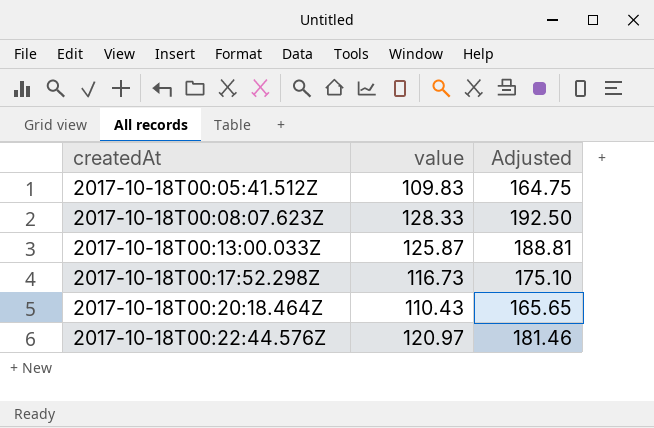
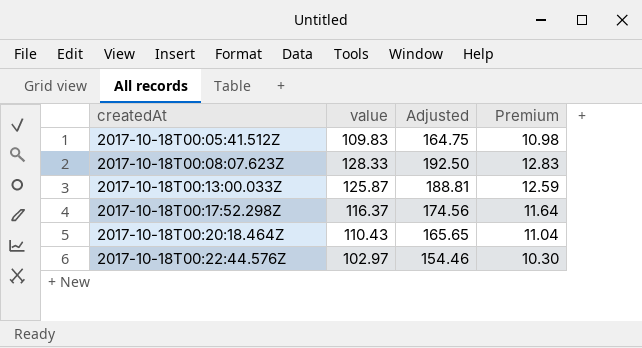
column Premium | formula: none -> [value] * 0.1
2017-10-18T00:17:52.298Z | value: 116.73 -> 116.37
2017-10-18T00:17:52.298Z | Adjusted: 175.10 -> 174.56
2017-10-18T00:22:44.576Z | value: 120.97 -> 102.97
2017-10-18T00:22:44.576Z | Adjusted: 181.46 -> 154.46

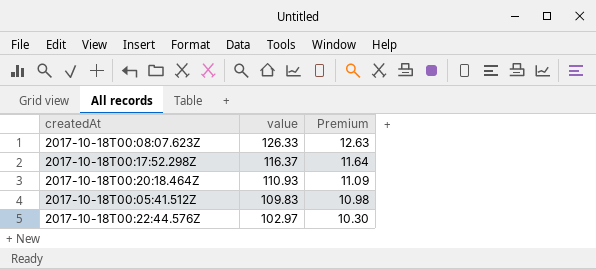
row order: createdAt ascending -> value descending
column Adjusted | formula: [value] * 1.5 -> none
row 2017-10-18T00:13:00.033Z: 125.87 | 188.81 | 12.59 -> none
2017-10-18T00:08:07.623Z | value: 128.33 -> 126.33
2017-10-18T00:08:07.623Z | Premium: 12.83 -> 12.63
2017-10-18T00:20:18.464Z | value: 110.43 -> 110.93
2017-10-18T00:20:18.464Z | Premium: 11.04 -> 11.09

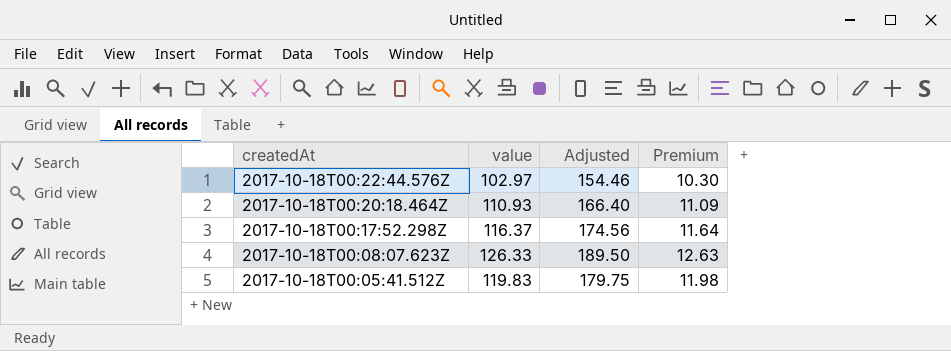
row order: value descending -> createdAt descending
column Adjusted | formula: none -> [value] * 1.5
2017-10-18T00:05:41.512Z | value: 109.83 -> 119.83
2017-10-18T00:05:41.512Z | Premium: 10.98 -> 11.98

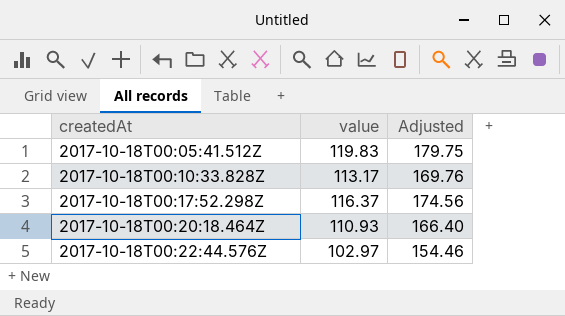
row order: createdAt descending -> createdAt ascending
column Premium | formula: [value] * 0.1 -> none
row 2017-10-18T00:08:07.623Z: 126.33 | 189.50 | 12.63 -> none
row 2017-10-18T00:10:33.828Z: none -> 113.17 | 169.76

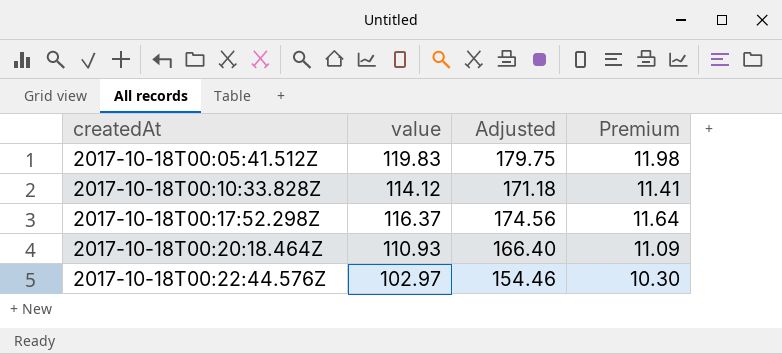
column Premium | formula: none -> [value] * 0.1
2017-10-18T00:10:33.828Z | value: 113.17 -> 114.12
2017-10-18T00:10:33.828Z | Adjusted: 169.76 -> 171.18

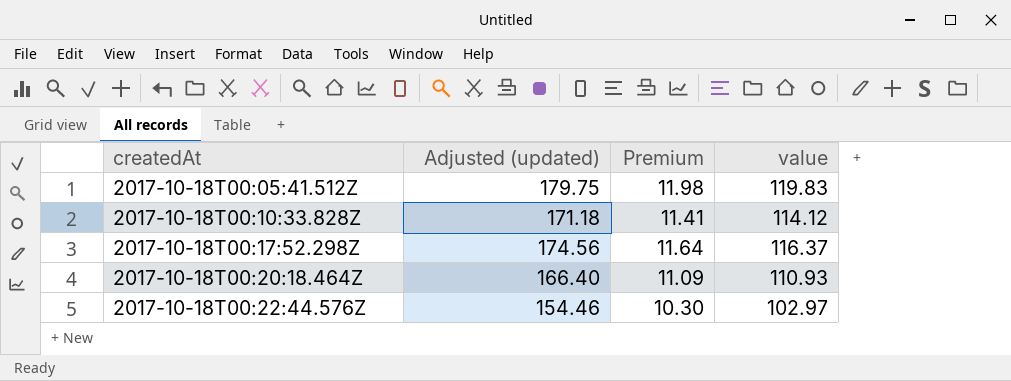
column name: Adjusted -> Adjusted (updated)
column value | position: 2 -> 4

